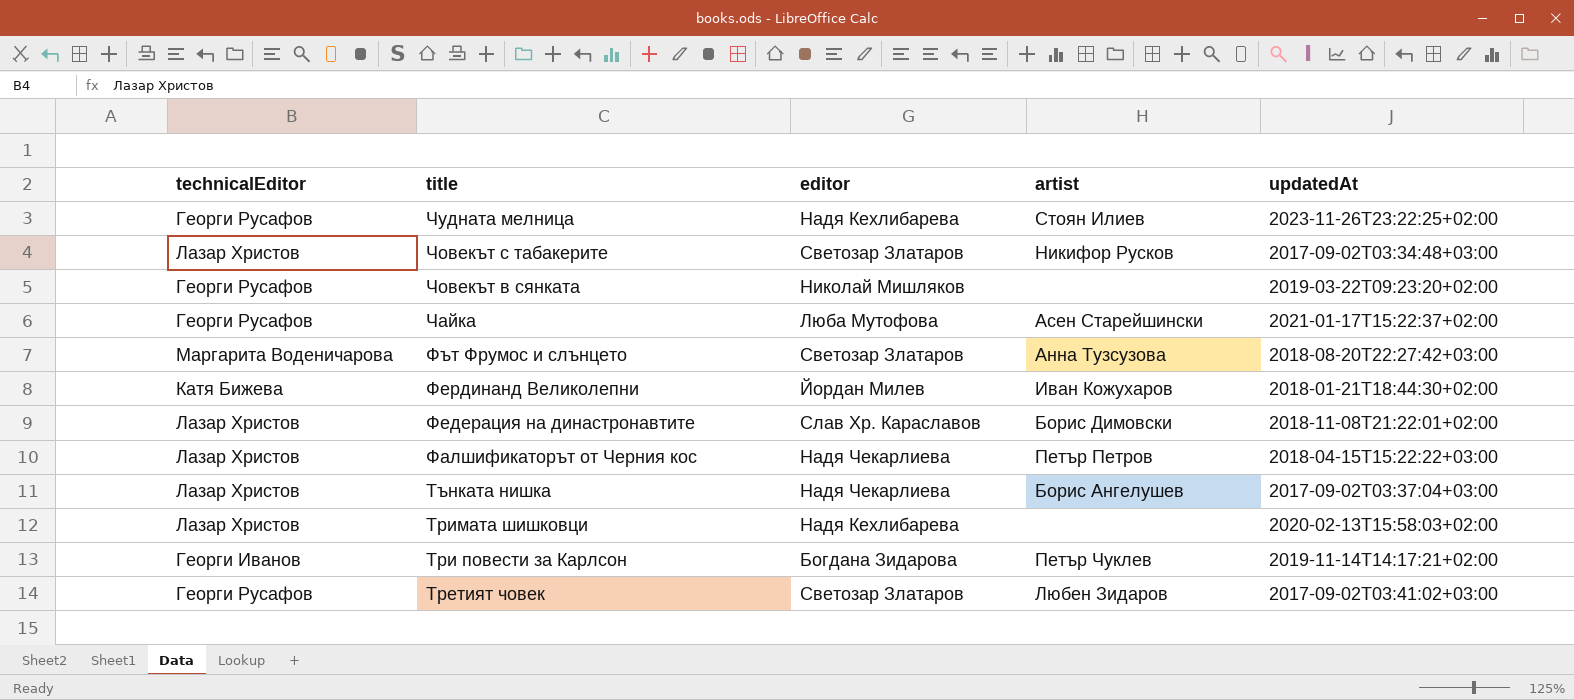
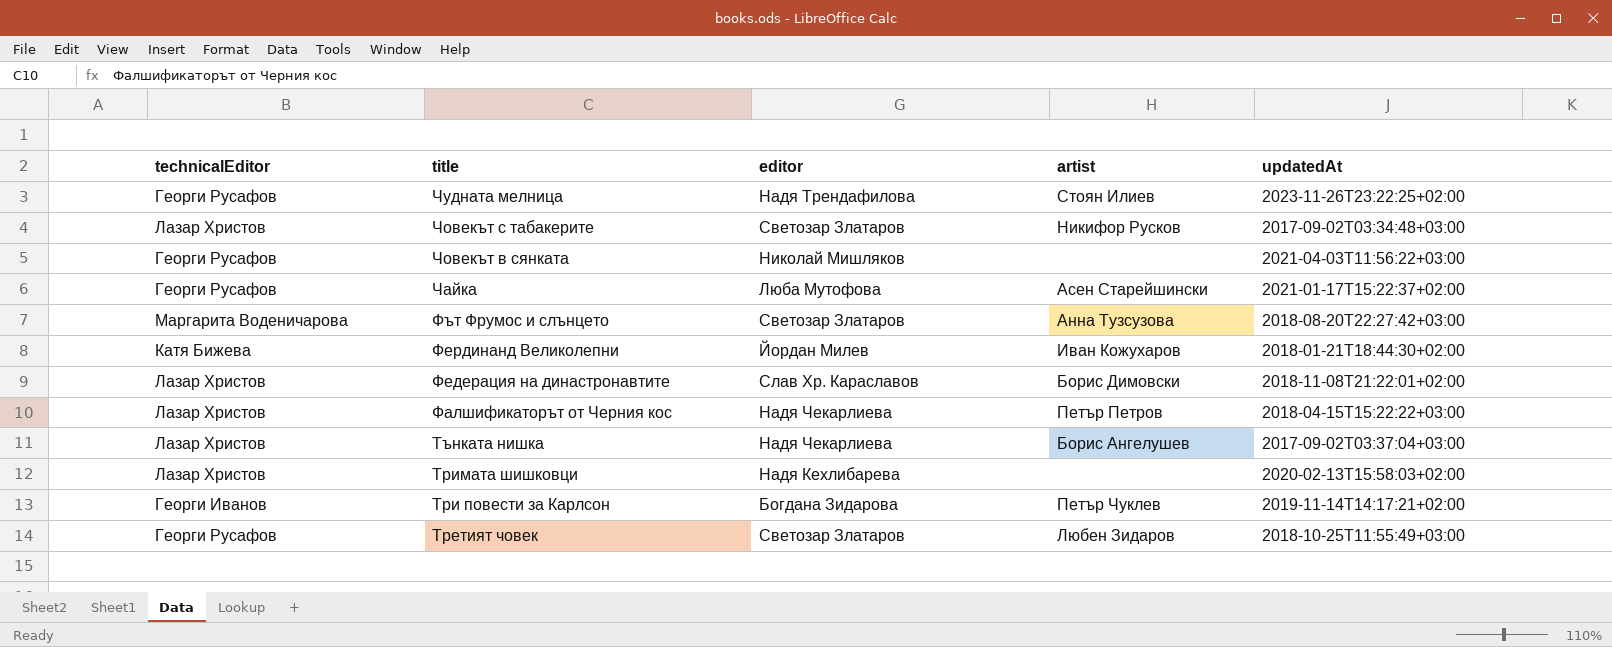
Чудната мелница | editor: Надя Кехлибарева -> Надя Трендафилова
Човекът в сянката | updatedAt: 2019-03-22T09:23:20+02:00 -> 2021-04-03T11:56:22+03:00
Третият човек | updatedAt: 2017-09-02T03:41:02+03:00 -> 2018-10-25T11:55:49+03:00

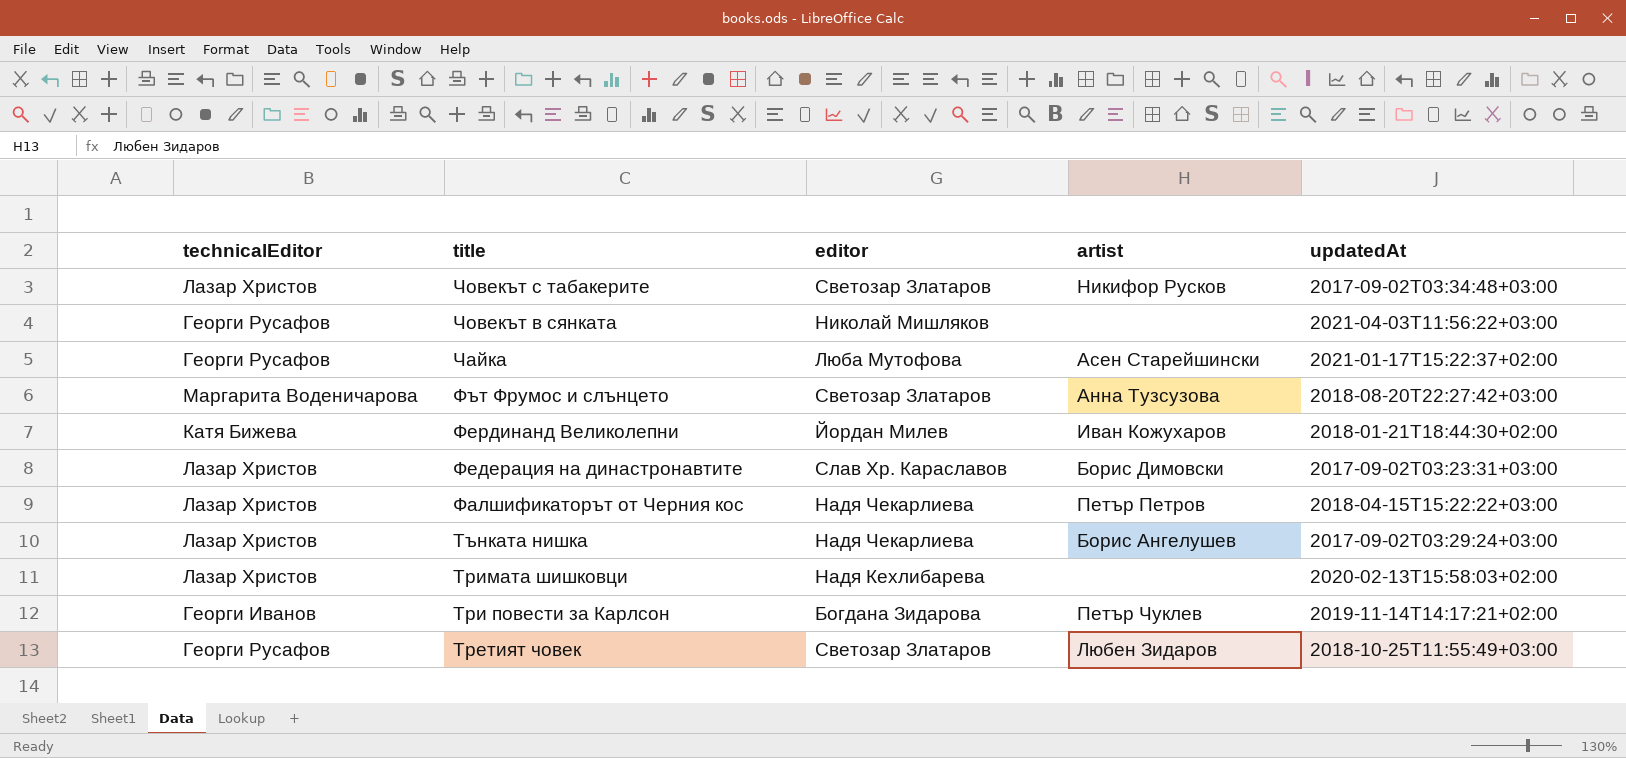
row Чудната мелница: Георги Русафов | Надя Трендафилова | Стоян Илиев | 2023-11-26T23:22:25+02:00 -> none
Федерация на династронавтите | updatedAt: 2018-11-08T21:22:01+02:00 -> 2017-09-02T03:23:31+03:00
Тънката нишка | updatedAt: 2017-09-02T03:37:04+03:00 -> 2017-09-02T03:29:24+03:00

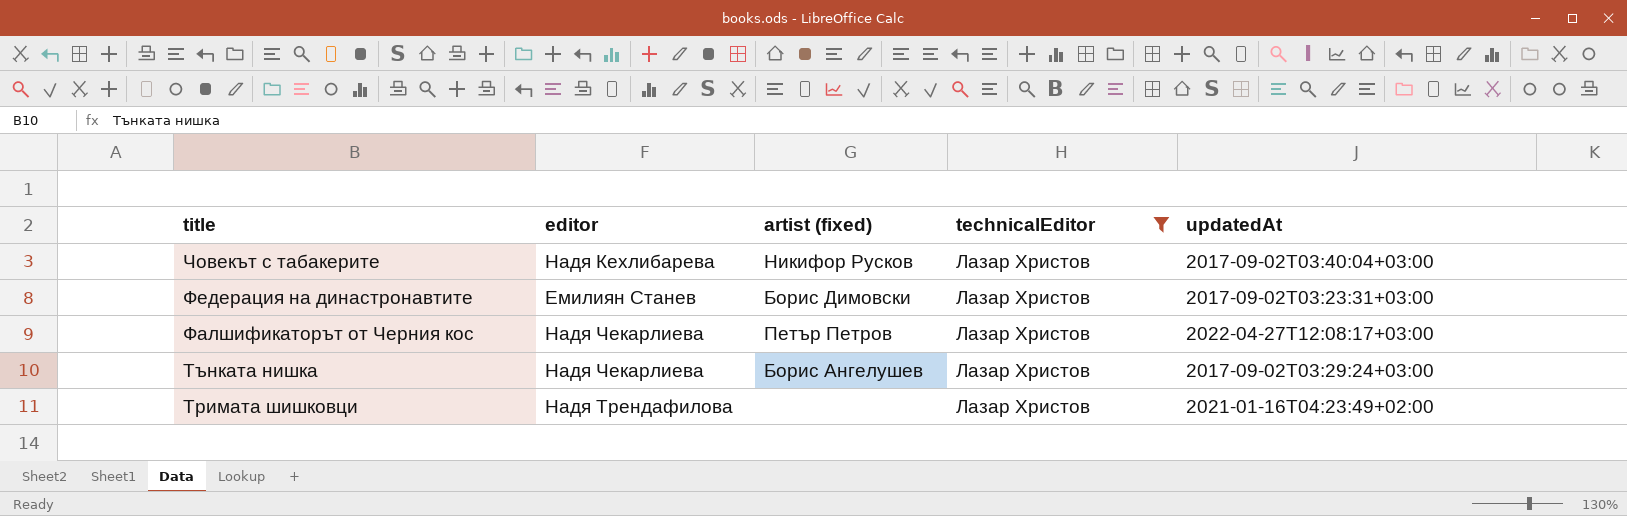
filter: none -> technicalEditor = Лазар Христов
column name: artist -> artist (fixed)
column technicalEditor | position: 1 -> 4
Човекът с табакерите | editor: Светозар Златаров -> Надя Кехлибарева
Човекът с табакерите | updatedAt: 2017-09-02T03:34:48+03:00 -> 2017-09-02T03:40:04+03:00
Федерация на династронавтите | editor: Слав Хр. Караславов -> Емилиян Станев
Фалшификаторът от Черния кос | updatedAt: 2018-04-15T15:22:22+03:00 -> 2022-04-27T12:08:17+03:00
Тримата шишковци | editor: Надя Кехлибарева -> Надя Трендафилова
Тримата шишковци | updatedAt: 2020-02-13T15:58:03+02:00 -> 2021-01-16T04:23:49+02:00

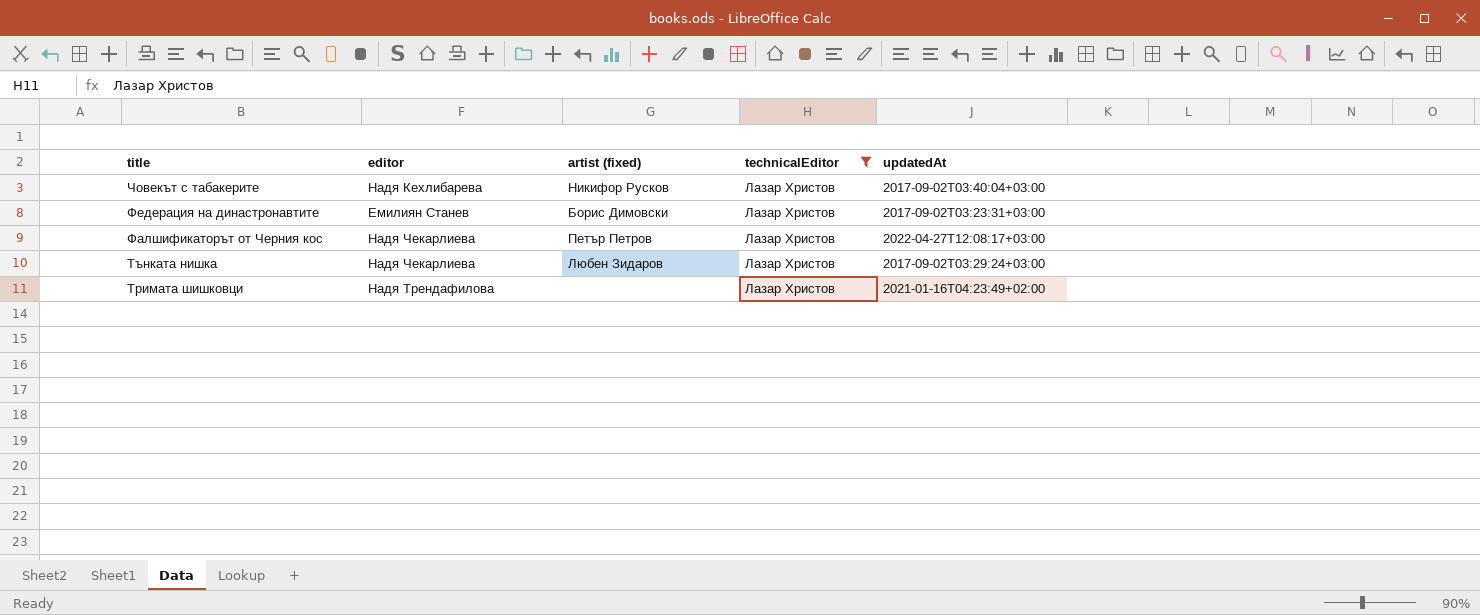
Тънката нишка | artist (fixed): Борис Ангелушев -> Любен Зидаров

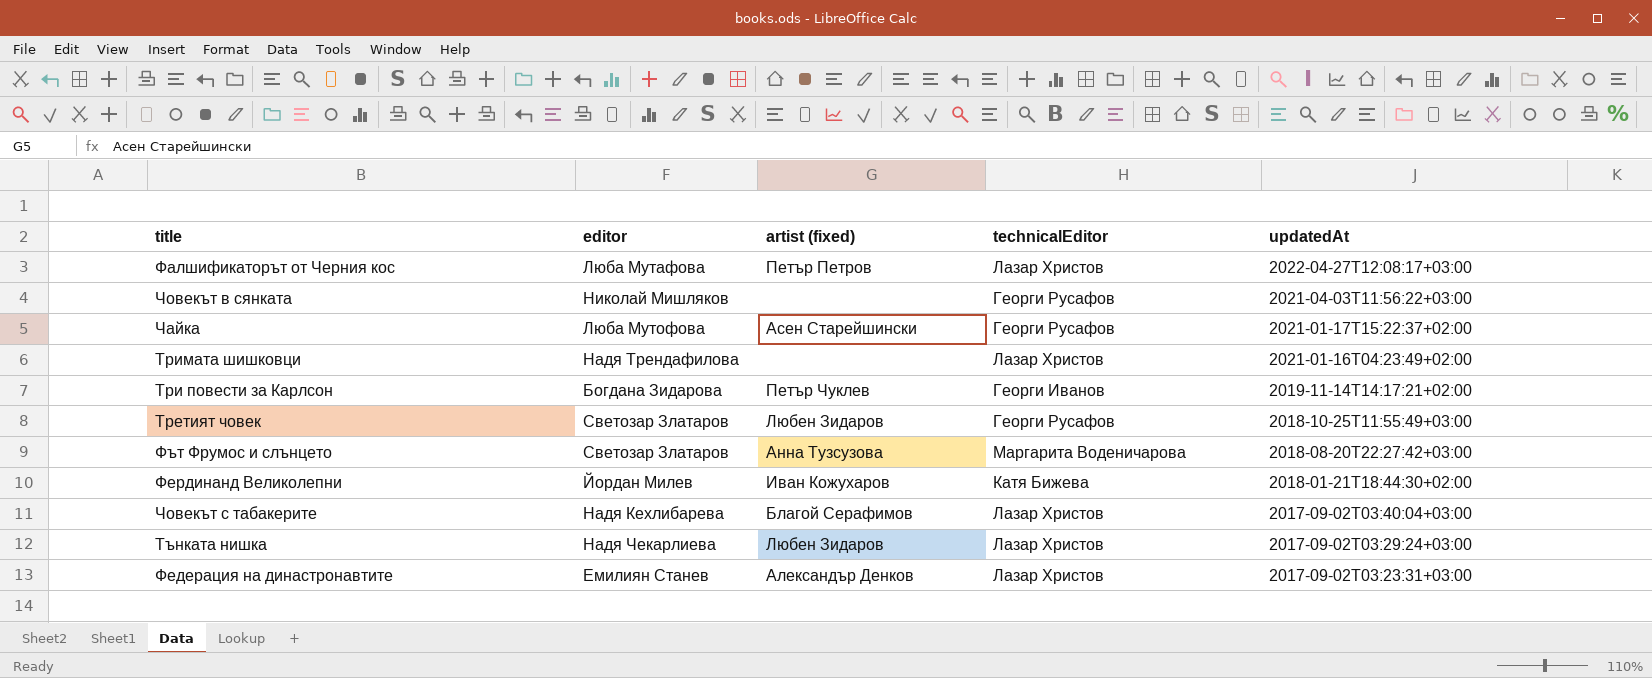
filter: technicalEditor = Лазар Христов -> none
row order: title descending -> updatedAt descending
Фалшификаторът от Черния кос | editor: Надя Чекарлиева -> Люба Мутафова
Човекът с табакерите | artist (fixed): Никифор Русков -> Благой Серафимов
Федерация на династронавтите | artist (fixed): Борис Димовски -> Александър Денков

